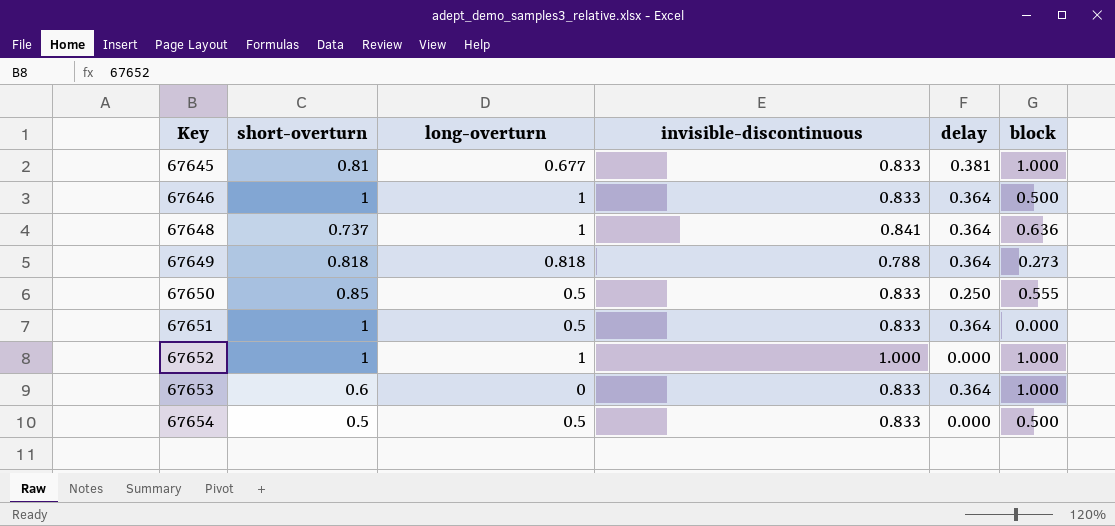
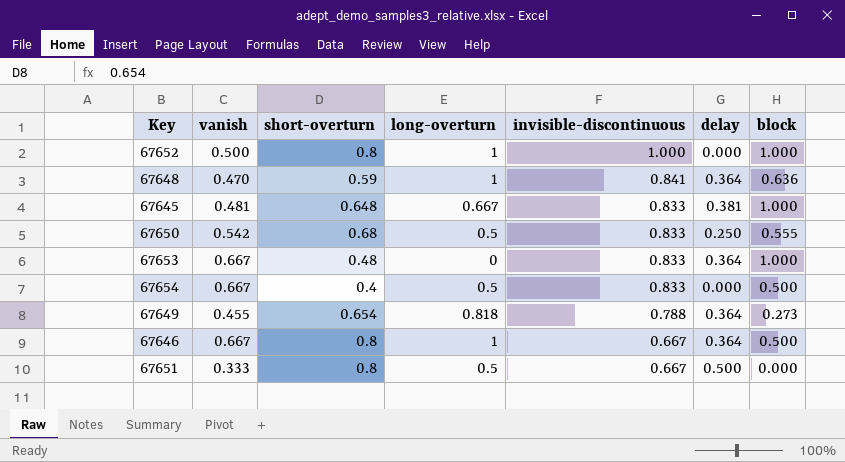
row order: Key ascending -> invisible-discontinuous descending
column vanish | position: none -> 2
67652 | short-overturn: 1 -> 0.8
67648 | short-overturn: 0.737 -> 0.59
67645 | short-overturn: 0.81 -> 0.648
67645 | long-overturn: 0.677 -> 0.667
67650 | short-overturn: 0.85 -> 0.68
67653 | short-overturn: 0.6 -> 0.48
67654 | short-overturn: 0.5 -> 0.4
67649 | short-overturn: 0.818 -> 0.654
67646 | short-overturn: 1 -> 0.8
67646 | invisible-discontinuous: 0.833 -> 0.667
67651 | short-overturn: 1 -> 0.8
67651 | invisible-discontinuous: 0.833 -> 0.667
67651 | delay: 0.364 -> 0.500

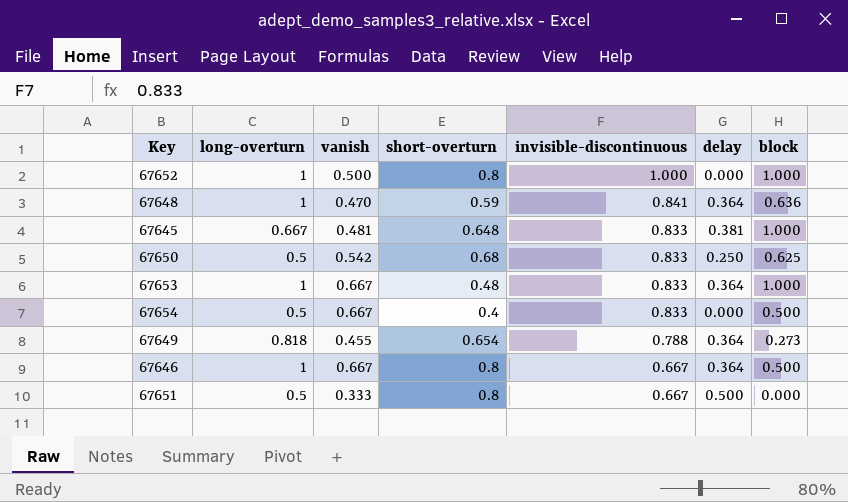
column long-overturn | position: 4 -> 2
67650 | block: 0.555 -> 0.625
67653 | long-overturn: 0 -> 1

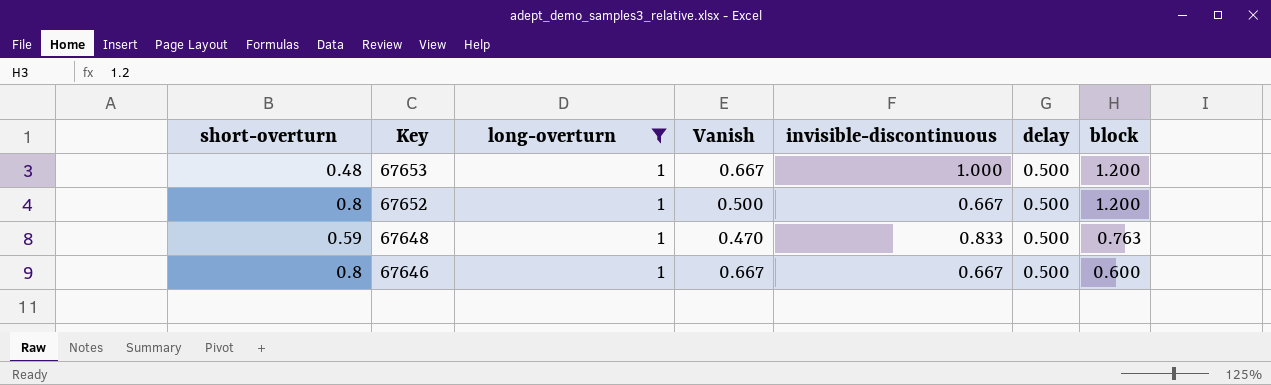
filter: none -> long-overturn = 1
row order: invisible-discontinuous descending -> Key descending
column short-overturn | position: 4 -> 1
column name: vanish -> Vanish
67653 | invisible-discontinuous: 0.833 -> 1.000
67653 | delay: 0.364 -> 0.500
67653 | block: 1.000 -> 1.200
67652 | invisible-discontinuous: 1.000 -> 0.667
67652 | delay: 0.000 -> 0.500
67652 | block: 1.000 -> 1.200
67648 | invisible-discontinuous: 0.841 -> 0.833
67648 | delay: 0.364 -> 0.500
67648 | block: 0.636 -> 0.763
67646 | delay: 0.364 -> 0.500
67646 | block: 0.500 -> 0.600

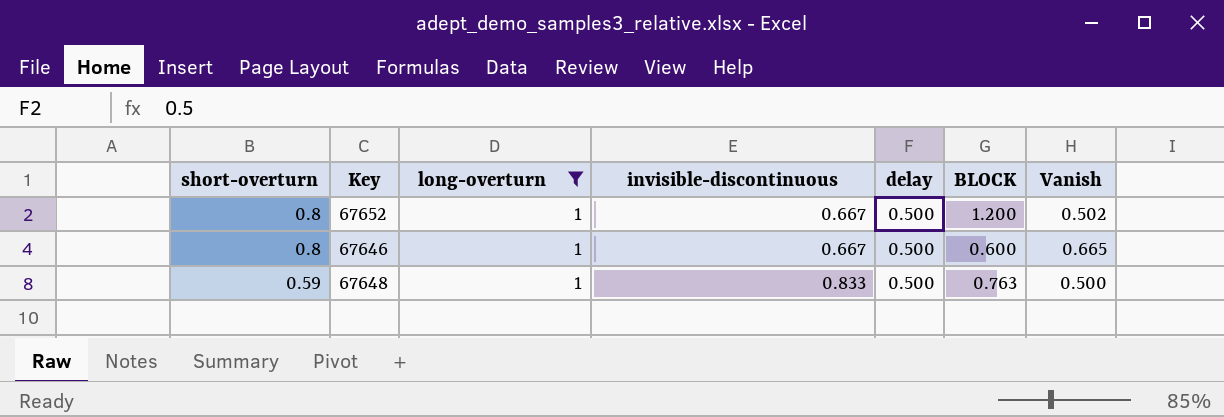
row order: Key descending -> short-overturn descending
column name: block -> BLOCK
column Vanish | position: 4 -> 7
row 67653: 0.48 | 1 | 0.667 | 1.000 | 0.500 | 1.200 -> none
67652 | Vanish: 0.500 -> 0.502
67646 | Vanish: 0.667 -> 0.665
67648 | Vanish: 0.470 -> 0.500

